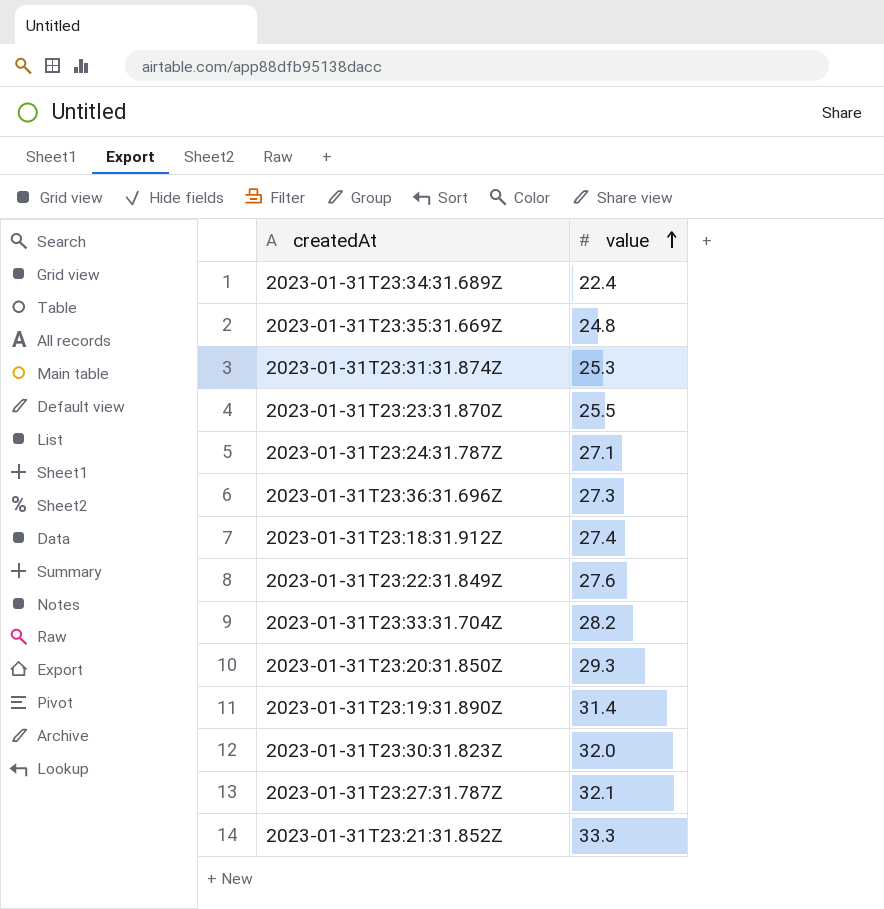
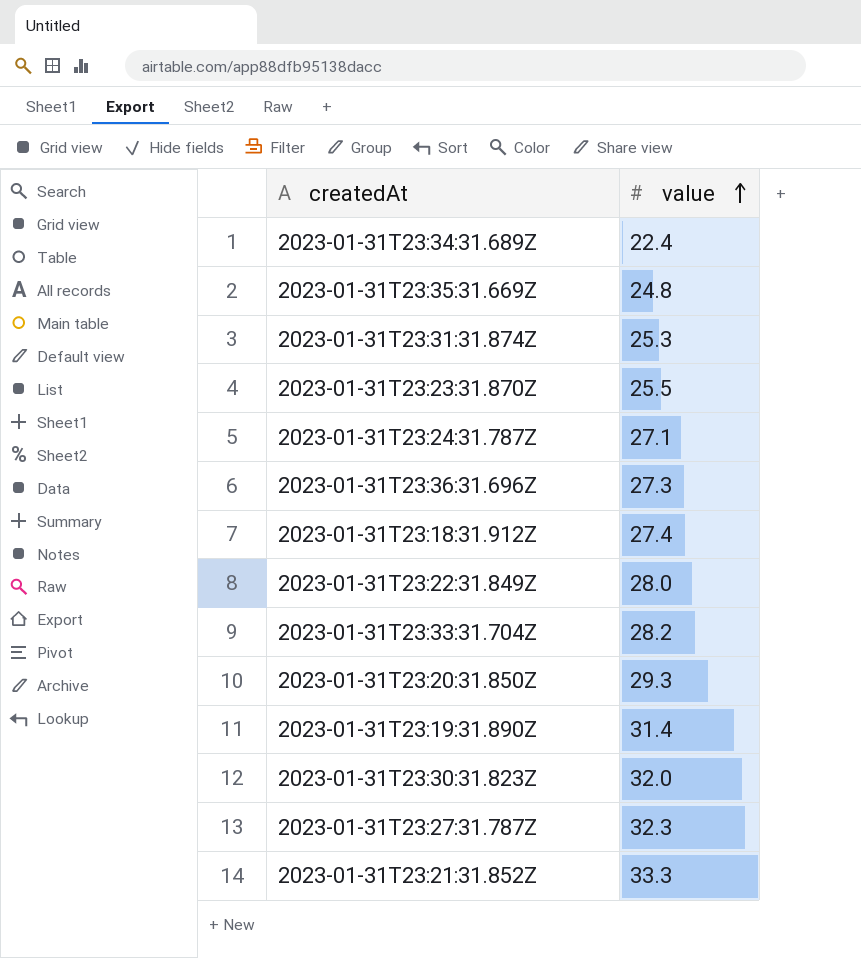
2023-01-31T23:22:31.849Z | value: 27.6 -> 28.0
2023-01-31T23:27:31.787Z | value: 32.1 -> 32.3

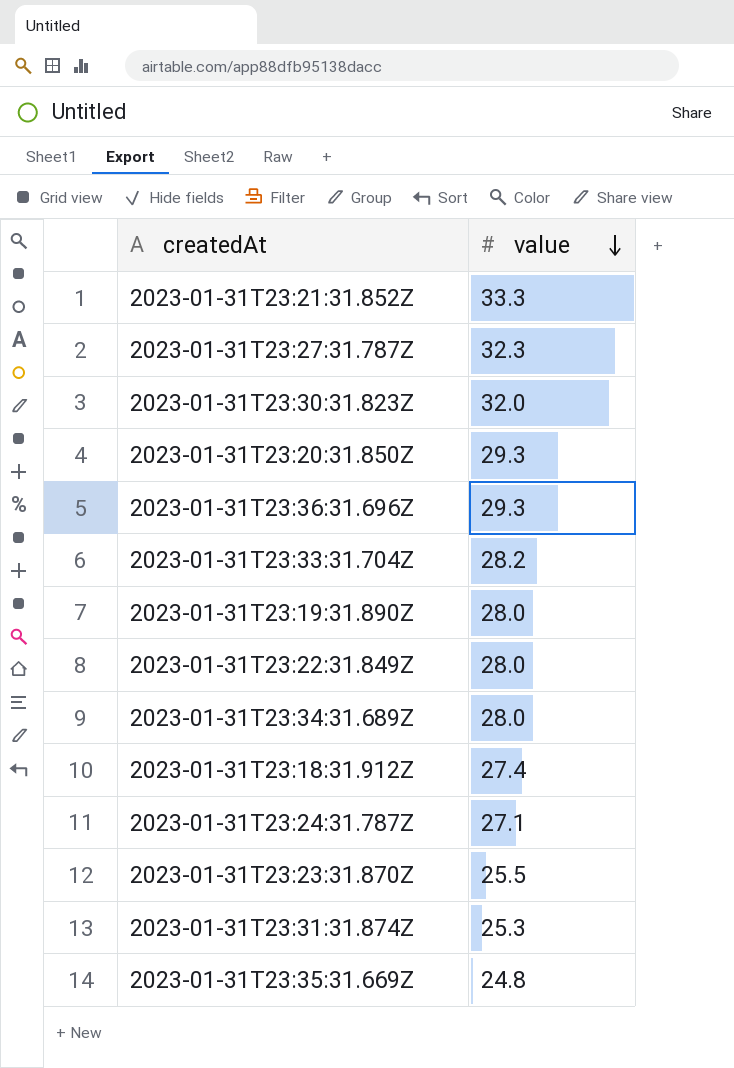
row order: value ascending -> value descending
2023-01-31T23:36:31.696Z | value: 27.3 -> 29.3
2023-01-31T23:19:31.890Z | value: 31.4 -> 28.0
2023-01-31T23:34:31.689Z | value: 22.4 -> 28.0

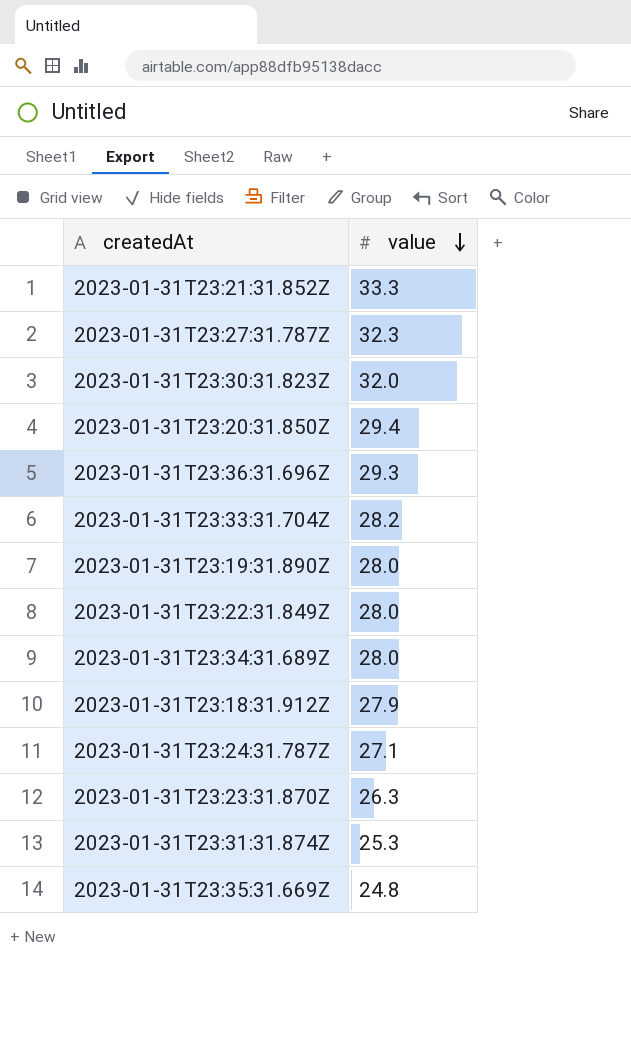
2023-01-31T23:20:31.850Z | value: 29.3 -> 29.4
2023-01-31T23:18:31.912Z | value: 27.4 -> 27.9
2023-01-31T23:23:31.870Z | value: 25.5 -> 26.3

